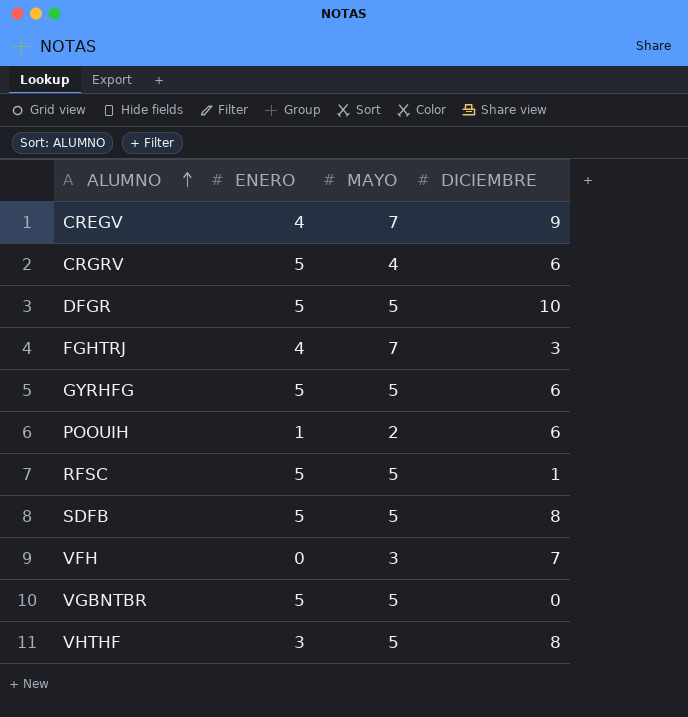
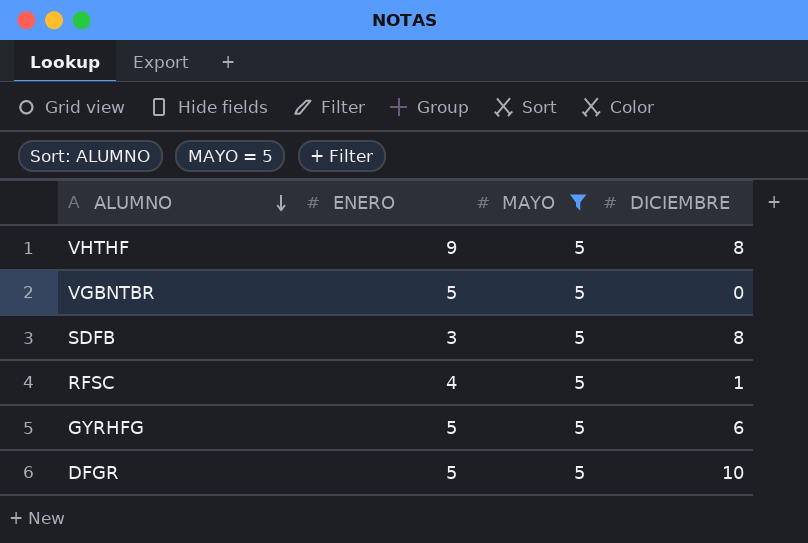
filter: none -> MAYO = 5
row order: ALUMNO ascending -> ALUMNO descending
VHTHF | ENERO: 3 -> 9
SDFB | ENERO: 5 -> 3
RFSC | ENERO: 5 -> 4

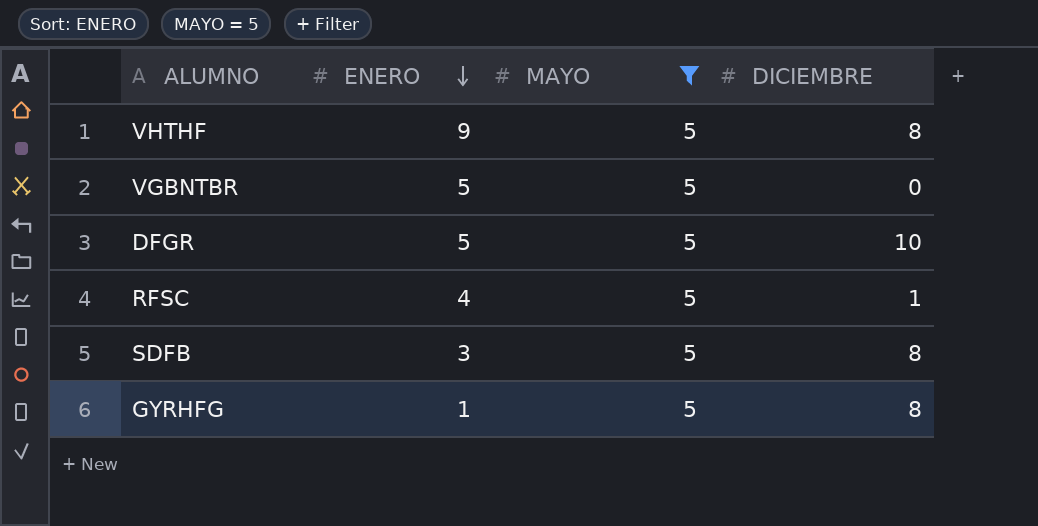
row order: ALUMNO descending -> ENERO descending
GYRHFG | ENERO: 5 -> 1
GYRHFG | DICIEMBRE: 6 -> 8

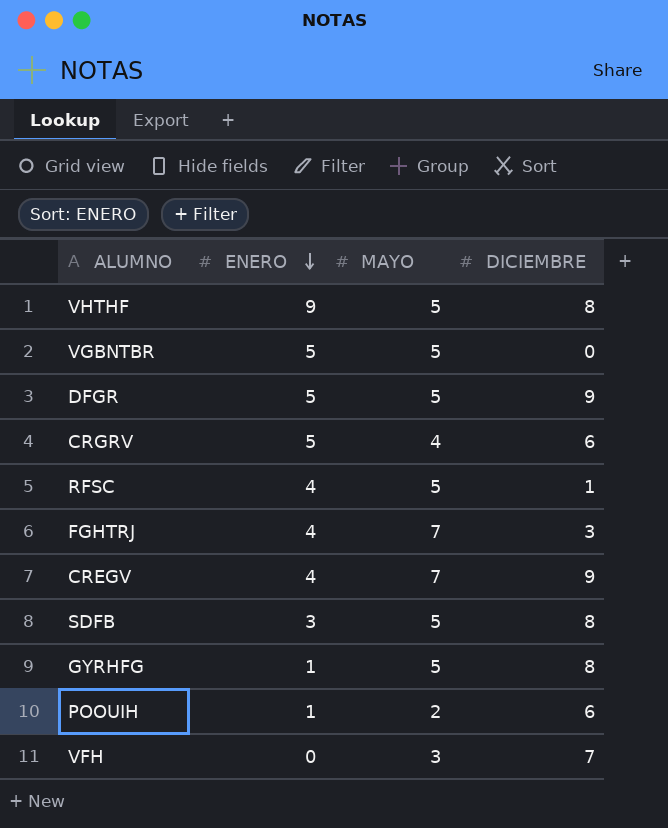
filter: MAYO = 5 -> none
DFGR | DICIEMBRE: 10 -> 9

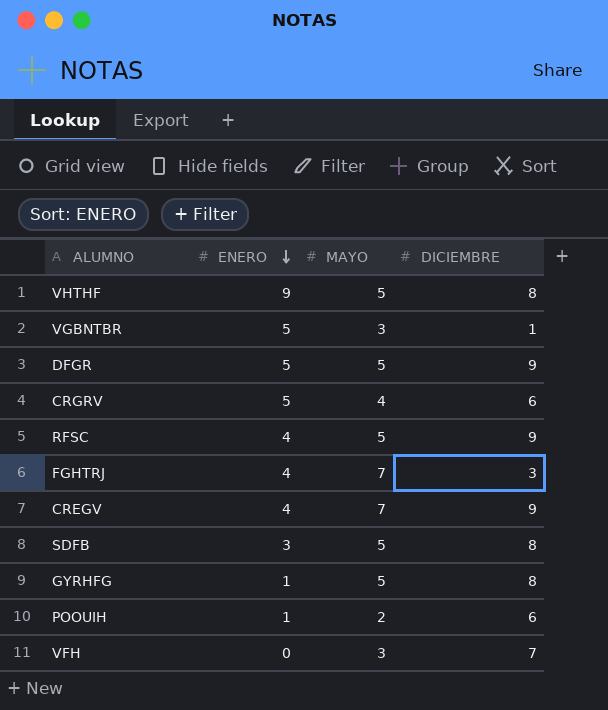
VGBNTBR | MAYO: 5 -> 3
VGBNTBR | DICIEMBRE: 0 -> 1
RFSC | DICIEMBRE: 1 -> 9

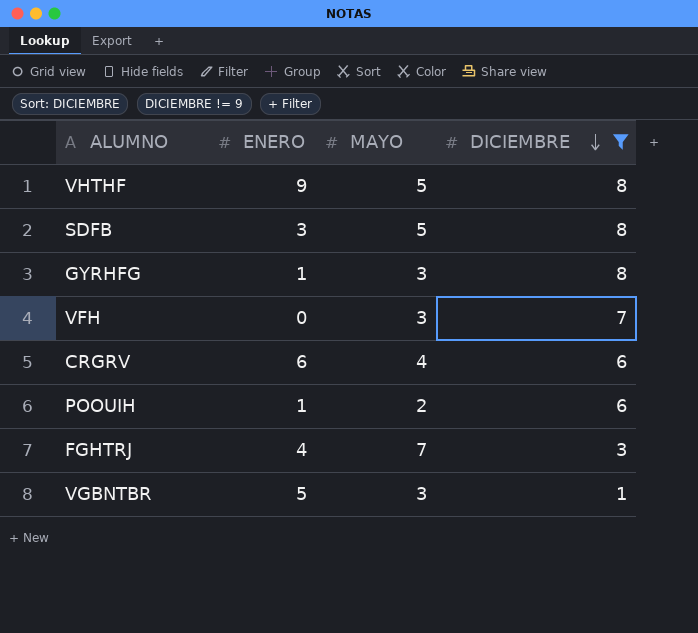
filter: none -> DICIEMBRE != 9
row order: ENERO descending -> DICIEMBRE descending
GYRHFG | MAYO: 5 -> 3
CRGRV | ENERO: 5 -> 6

